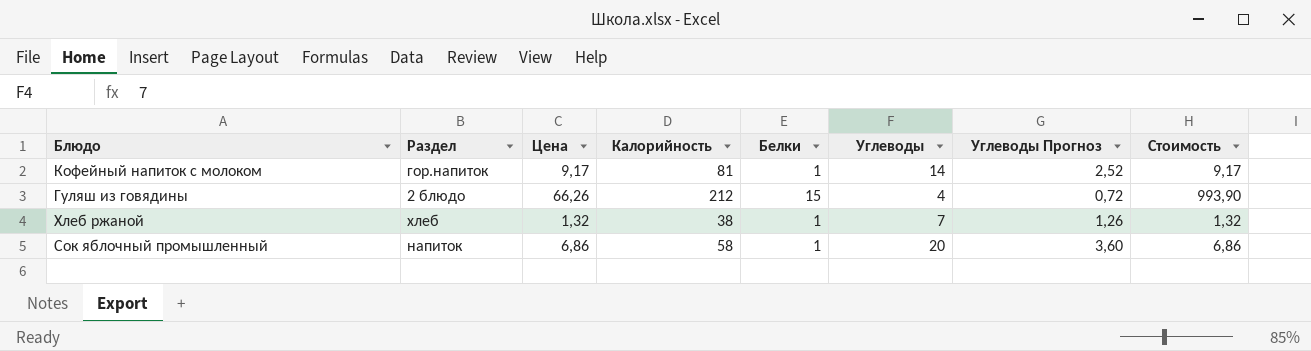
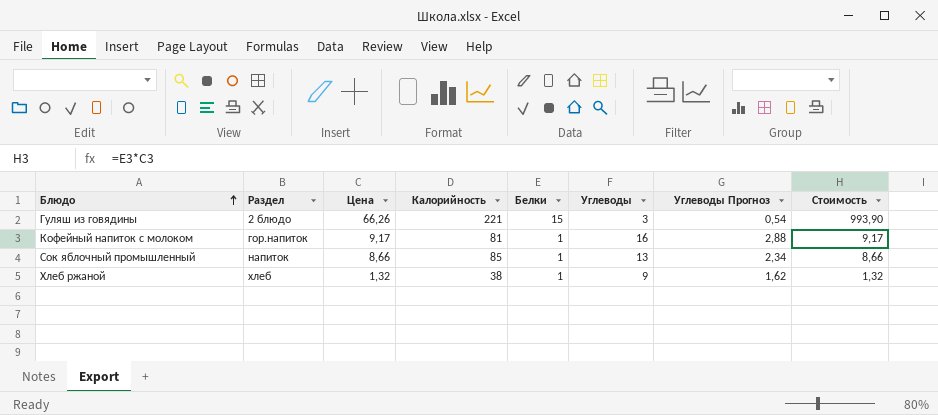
row order: none -> Блюдо ascending
Гуляш из говядины | Калорийность: 212 -> 221
Гуляш из говядины | Углеводы: 4 -> 3
Гуляш из говядины | Углеводы Прогноз: 0,72 -> 0,54
Кофейный напиток с молоком | Углеводы: 14 -> 16
Кофейный напиток с молоком | Углеводы Прогноз: 2,52 -> 2,88
Сок яблочный промышленный | Цена: 6,86 -> 8,66
Сок яблочный промышленный | Калорийность: 58 -> 85
Сок яблочный промышленный | Углеводы: 20 -> 13
Сок яблочный промышленный | Углеводы Прогноз: 3,60 -> 2,34
Сок яблочный промышленный | Стоимость: 6,86 -> 8,66
Хлеб ржаной | Углеводы: 7 -> 9
Хлеб ржаной | Углеводы Прогноз: 1,26 -> 1,62

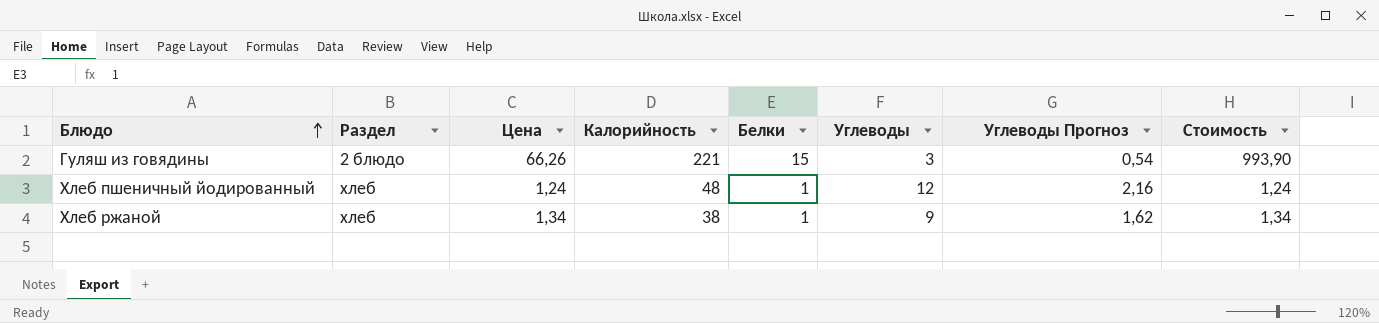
row Кофейный напиток с молоком: гор.напиток | 9,17 | 81 | 1 | 16 | 2,88 | 9,17 -> none
row Сок яблочный промышленный: напиток | 8,66 | 85 | 1 | 13 | 2,34 | 8,66 -> none
row Хлеб пшеничный йодированный: none -> хлеб | 1,24 | 48 | 1 | 12 | 2,16 | 1,24
Хлеб ржаной | Цена: 1,32 -> 1,34
Хлеб ржаной | Стоимость: 1,32 -> 1,34

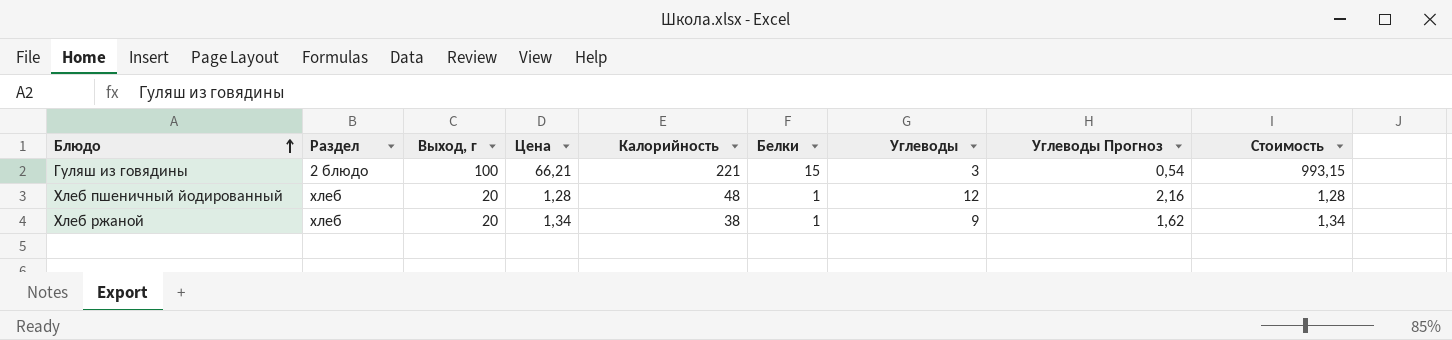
column Выход, г | position: none -> 3
Гуляш из говядины | Цена: 66,26 -> 66,21
Гуляш из говядины | Стоимость: 993,90 -> 993,15
Хлеб пшеничный йодированный | Цена: 1,24 -> 1,28
Хлеб пшеничный йодированный | Стоимость: 1,24 -> 1,28

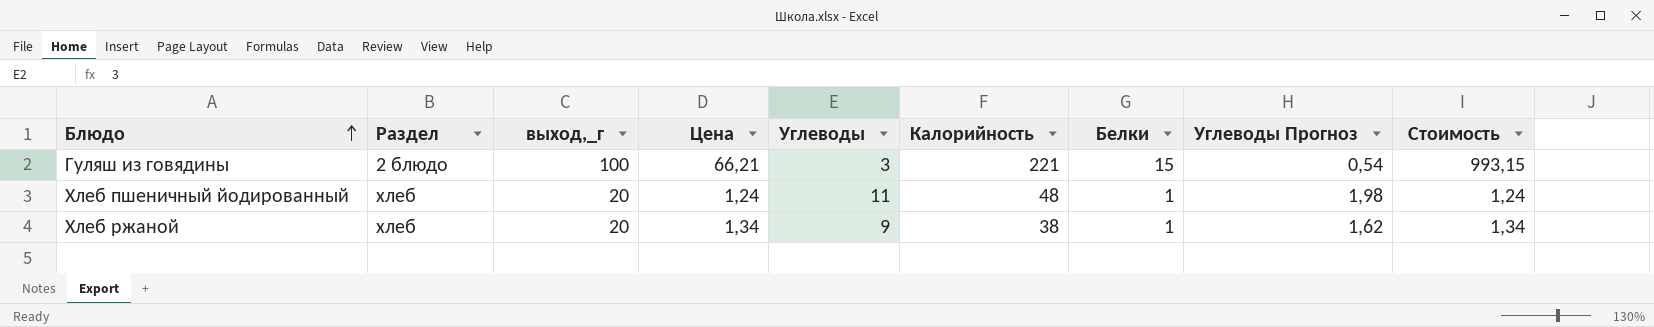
column name: Выход, г -> выход,_г
column Углеводы | position: 7 -> 5
Хлеб пшеничный йодированный | Цена: 1,28 -> 1,24
Хлеб пшеничный йодированный | Углеводы: 12 -> 11
Хлеб пшеничный йодированный | Углеводы Прогноз: 2,16 -> 1,98
Хлеб пшеничный йодированный | Стоимость: 1,28 -> 1,24

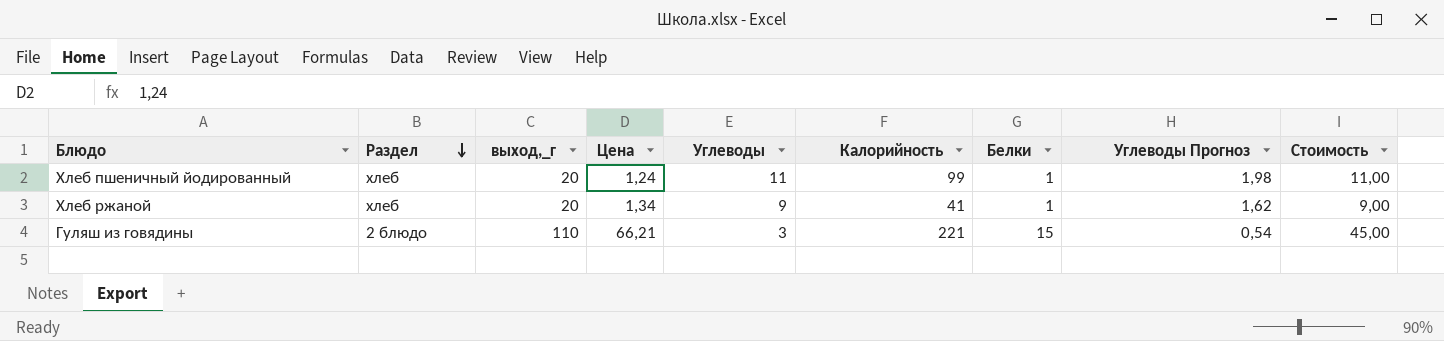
row order: Блюдо ascending -> Раздел descending
column Стоимость | formula: [Цена] * [Белки] -> [Углеводы] * [Белки]
Хлеб пшеничный йодированный | Калорийность: 48 -> 99
Хлеб ржаной | Калорийность: 38 -> 41
Гуляш из говядины | выход,_г: 100 -> 110

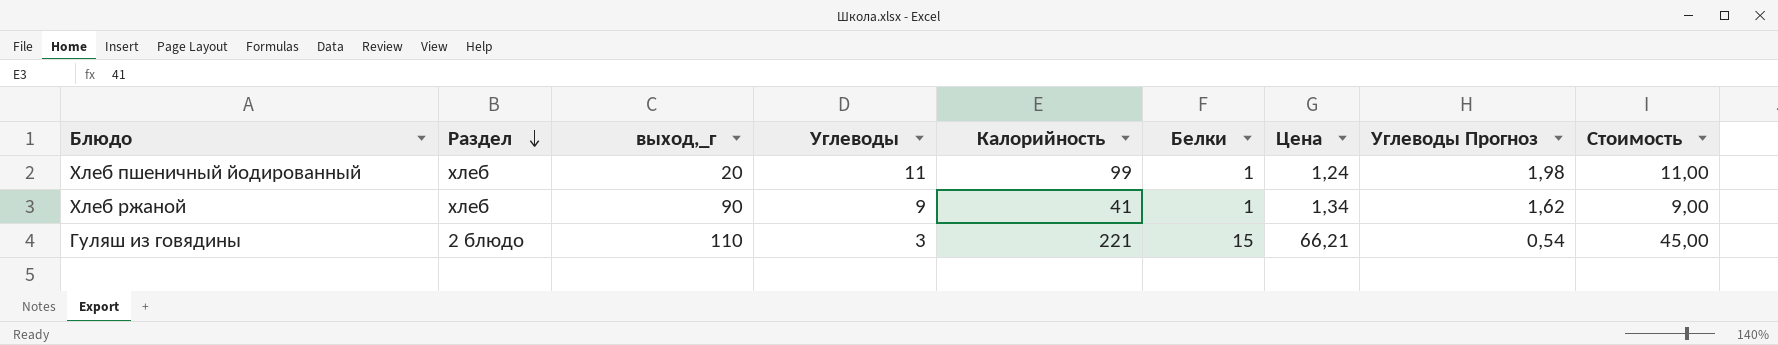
column Цена | position: 4 -> 7
Хлеб ржаной | выход,_г: 20 -> 90

